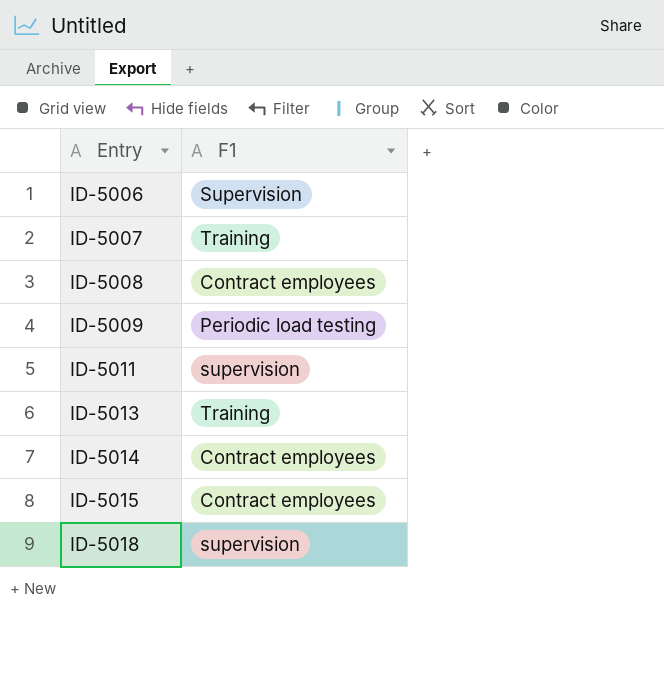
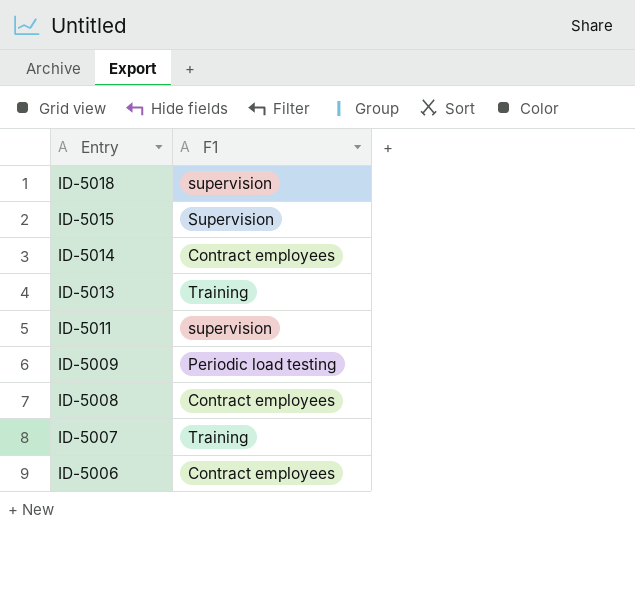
row order: Entry ascending -> Entry descending
ID-5015 | F1: Contract employees -> Supervision
ID-5006 | F1: Supervision -> Contract employees

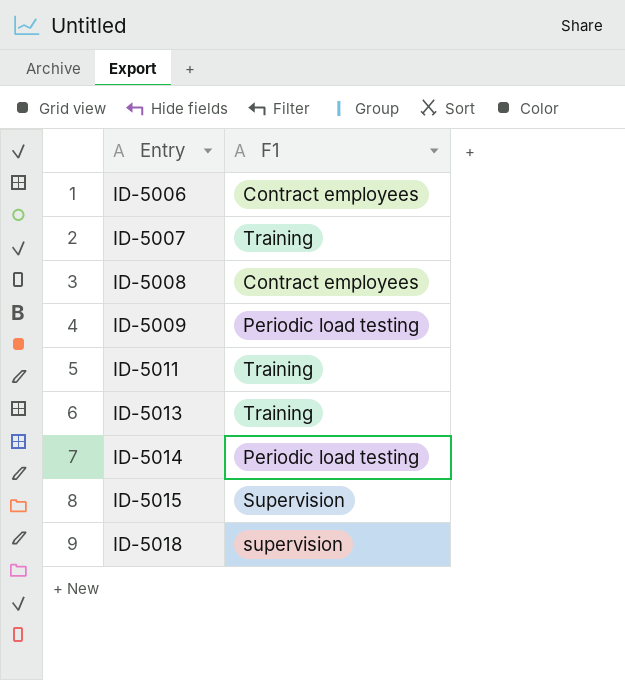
row order: Entry descending -> Entry ascending
ID-5011 | F1: supervision -> Training
ID-5014 | F1: Contract employees -> Periodic load testing

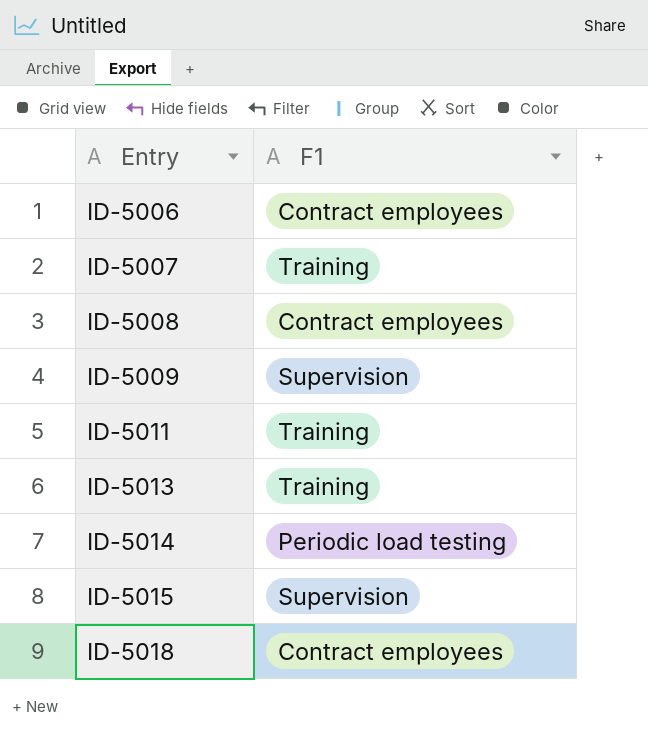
ID-5009 | F1: Periodic load testing -> Supervision
ID-5018 | F1: supervision -> Contract employees

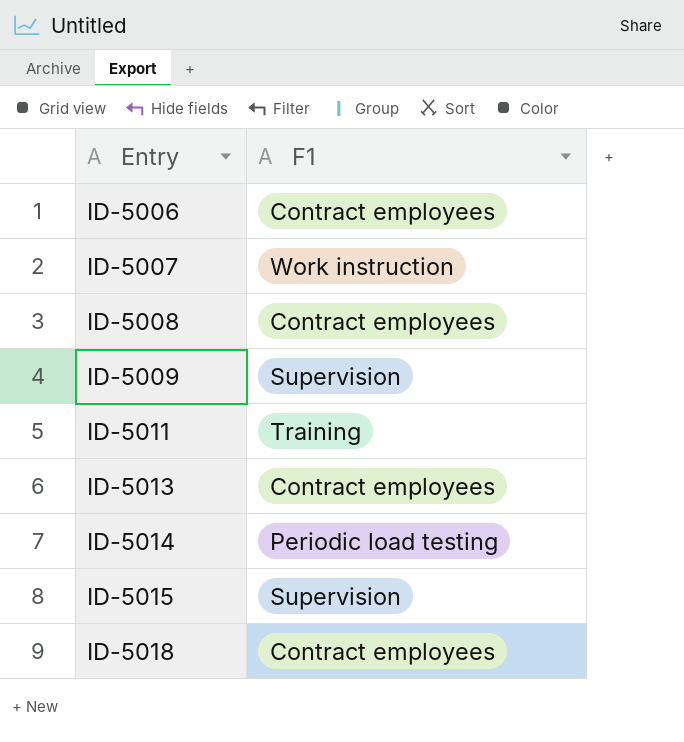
ID-5007 | F1: Training -> Work instruction
ID-5013 | F1: Training -> Contract employees

